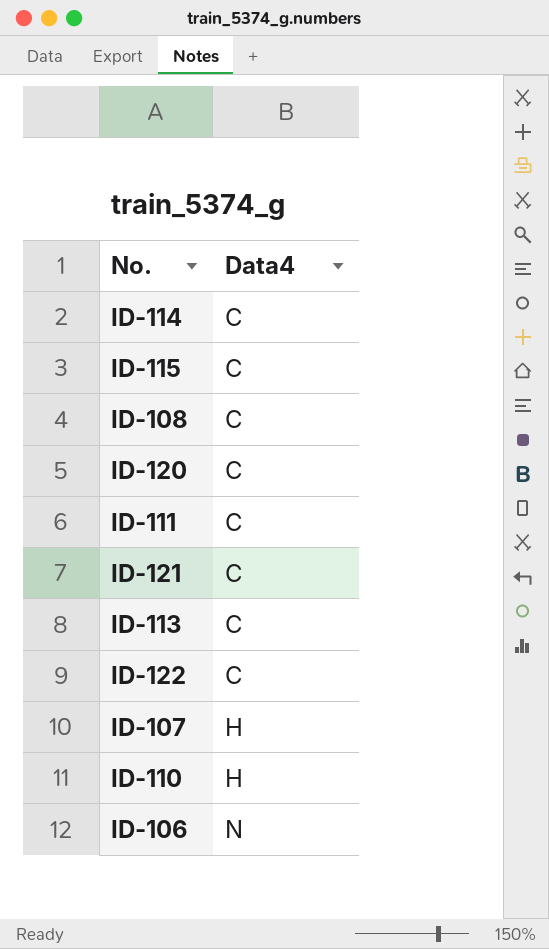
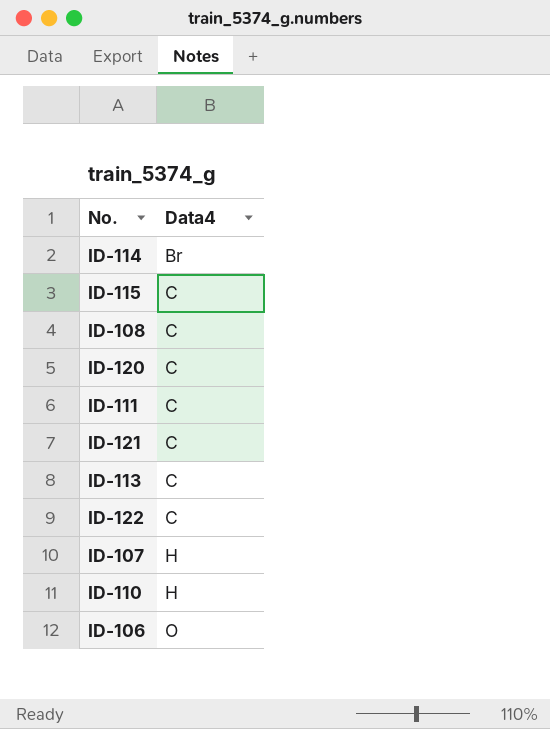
ID-114 | Data4: C -> Br
ID-106 | Data4: N -> O

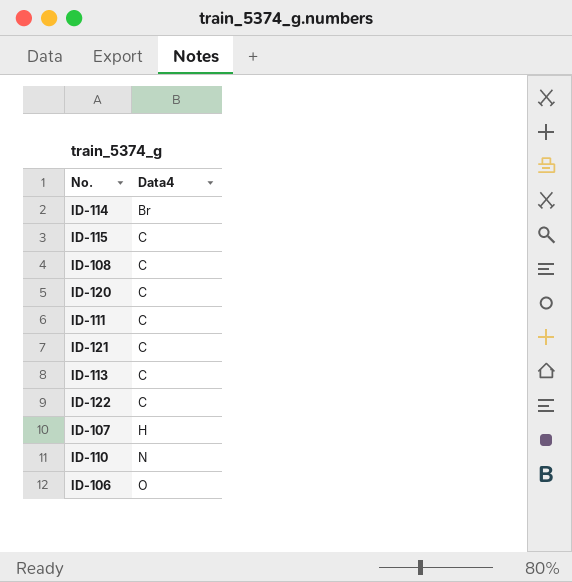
ID-110 | Data4: H -> N

